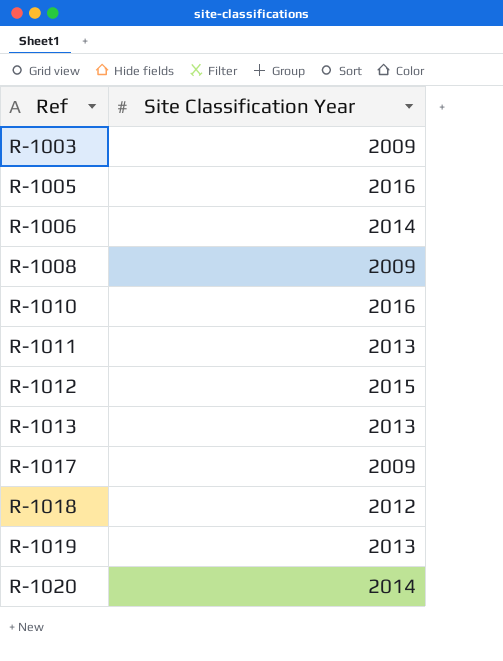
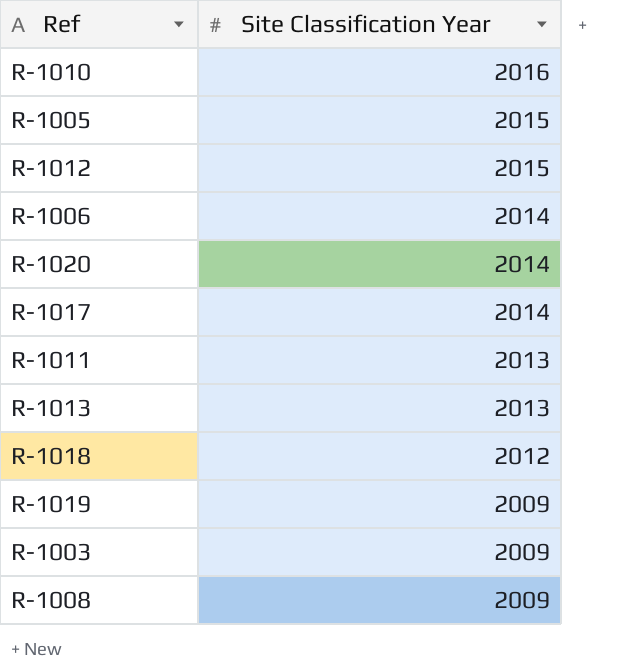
row order: Ref ascending -> Site Classification Year descending
R-1005 | Site Classification Year: 2016 -> 2015
R-1017 | Site Classification Year: 2009 -> 2014
R-1019 | Site Classification Year: 2013 -> 2009

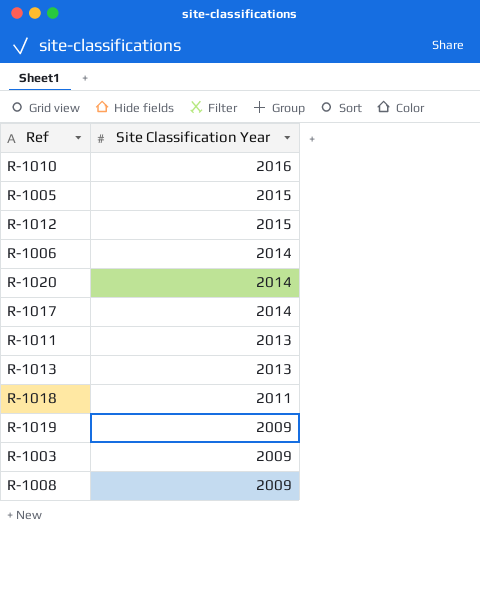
R-1018 | Site Classification Year: 2012 -> 2011

